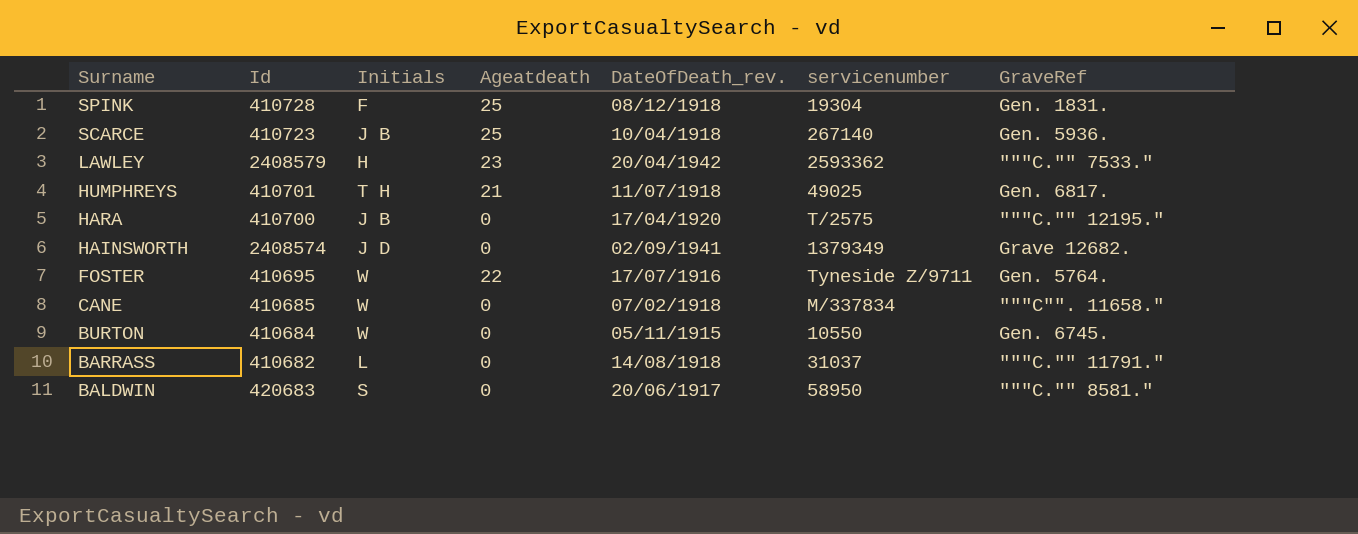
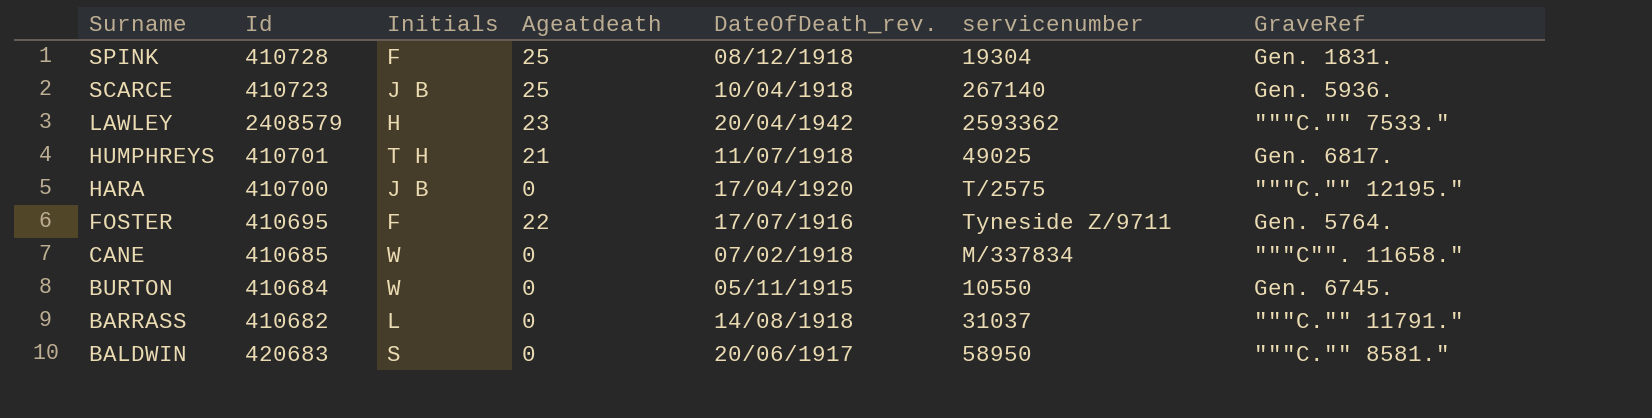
row HAINSWORTH: 2408574 | J D | 0 | 02/09/1941 | 1379349 | Grave 12682. -> none
FOSTER | Initials: W -> F

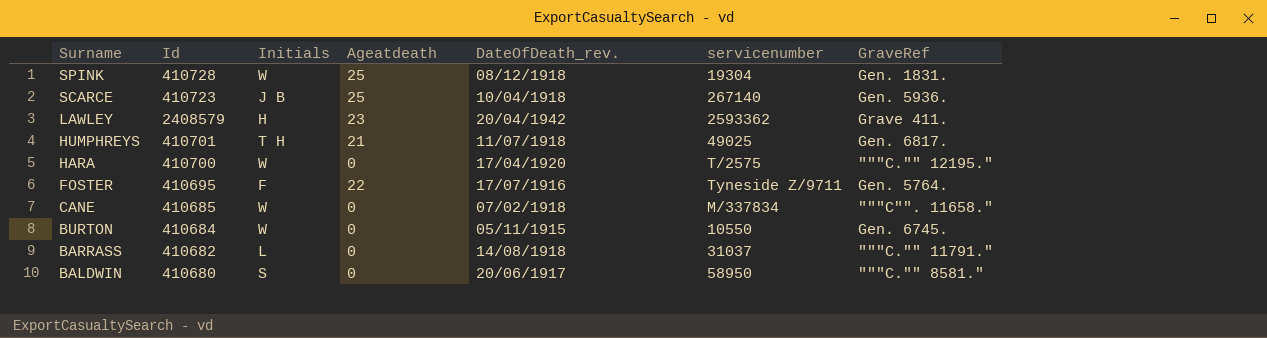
SPINK | Initials: F -> W
LAWLEY | GraveRef: """C."" 7533." -> Grave 411.
HARA | Initials: J B -> W
BALDWIN | Id: 420683 -> 410680

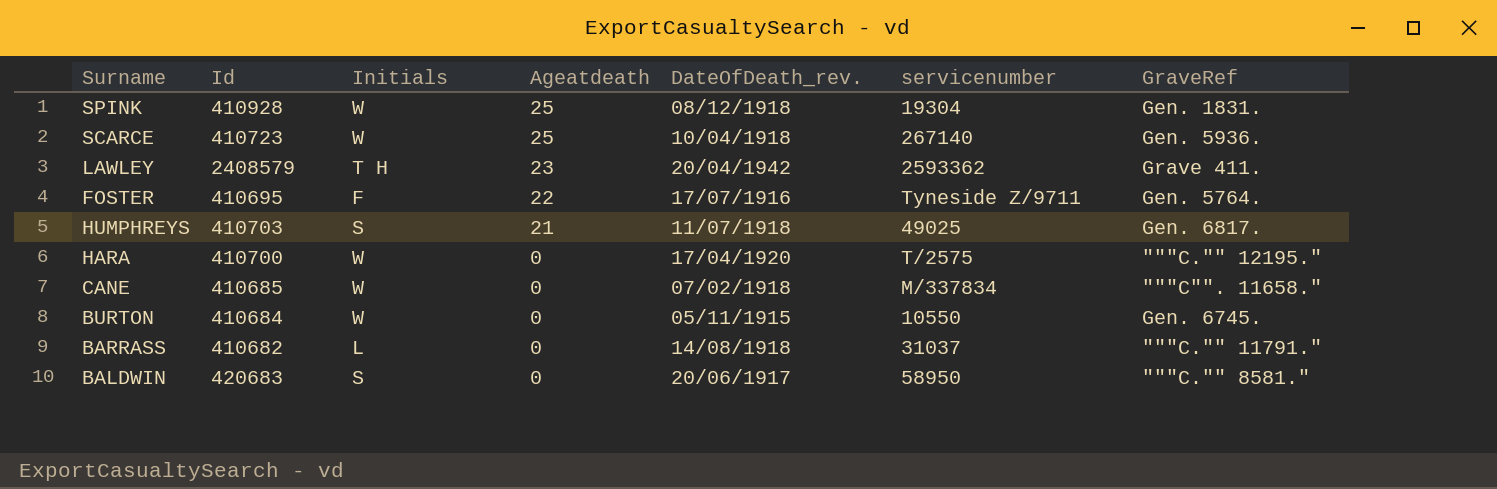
row order: Surname descending -> Ageatdeath descending
SPINK | Id: 410728 -> 410928
SCARCE | Initials: J B -> W
LAWLEY | Initials: H -> T H
HUMPHREYS | Id: 410701 -> 410703
HUMPHREYS | Initials: T H -> S
BALDWIN | Id: 410680 -> 420683

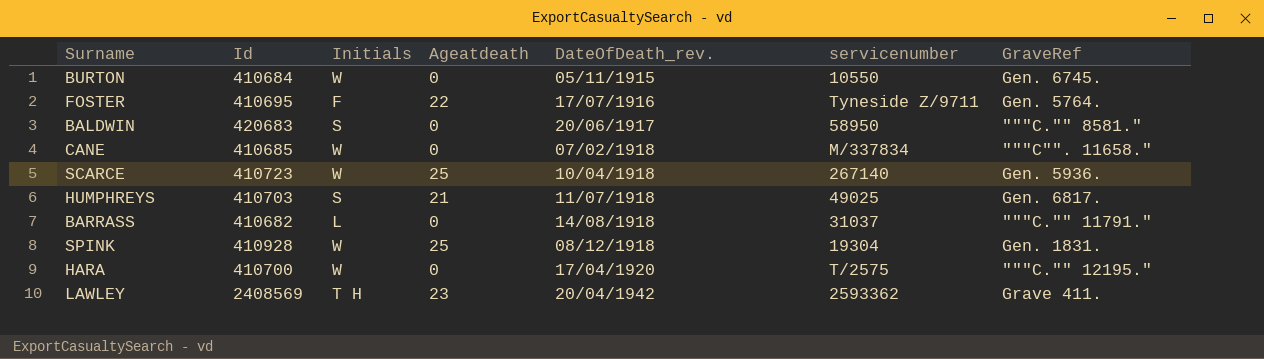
row order: Ageatdeath descending -> DateOfDeath_rev. ascending
LAWLEY | Id: 2408579 -> 2408569

